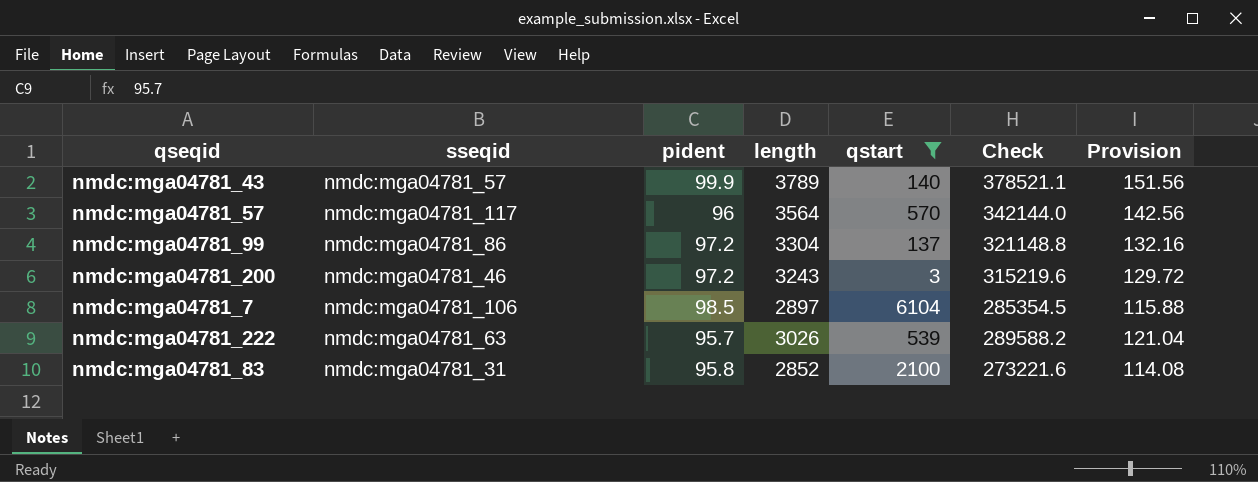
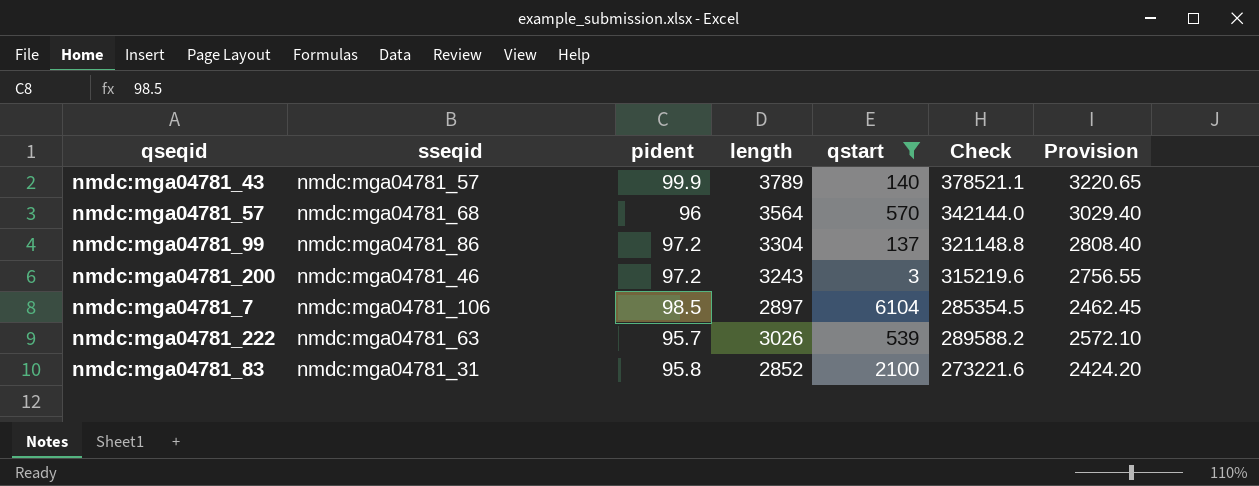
column Provision | formula: [length] * 0.04 -> [length] * 0.85
nmdc:mga04781_57 | sseqid: nmdc:mga04781_117 -> nmdc:mga04781_68

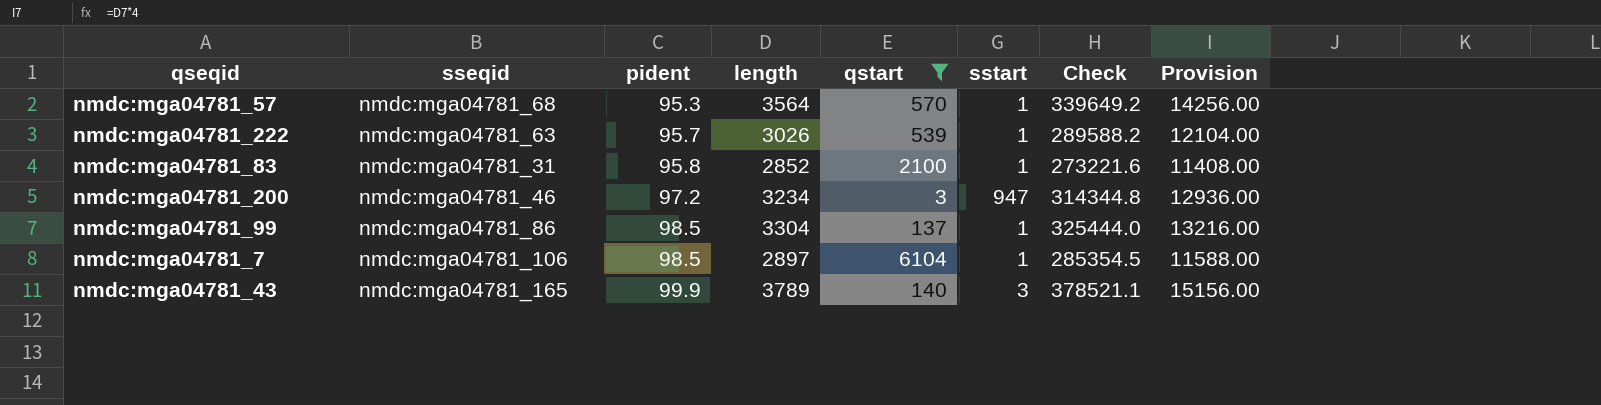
row order: none -> pident ascending
column sstart | position: none -> 6
column Provision | formula: [length] * 0.85 -> [length] * 4
nmdc:mga04781_57 | pident: 96 -> 95.3
nmdc:mga04781_57 | Check: 342144.0 -> 339649.2
nmdc:mga04781_200 | length: 3243 -> 3234
nmdc:mga04781_200 | Check: 315219.6 -> 314344.8
nmdc:mga04781_99 | pident: 97.2 -> 98.5
nmdc:mga04781_99 | Check: 321148.8 -> 325444.0
nmdc:mga04781_43 | sseqid: nmdc:mga04781_57 -> nmdc:mga04781_165

